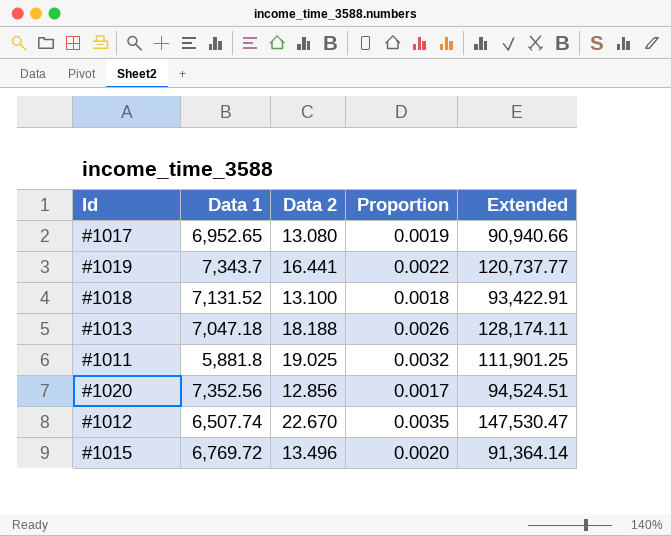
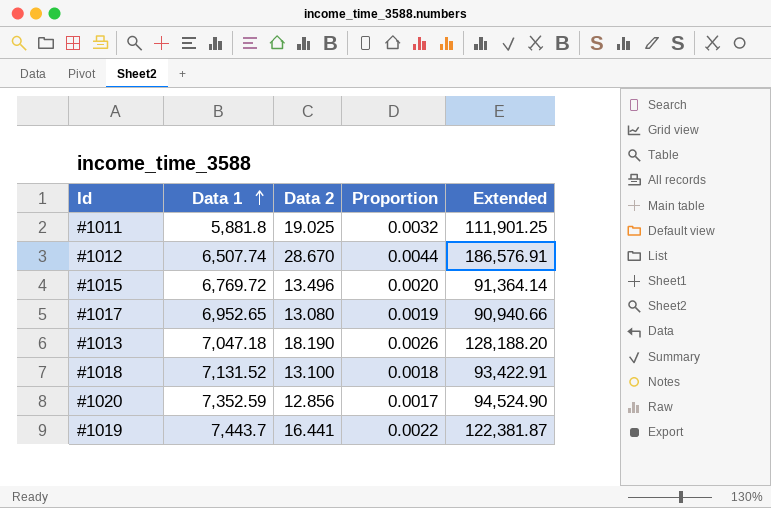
row order: none -> Data 1 ascending
#1012 | Data 2: 22.670 -> 28.670
#1012 | Proportion: 0.0035 -> 0.0044
#1012 | Extended: 147,530.47 -> 186,576.91
#1013 | Data 2: 18.188 -> 18.190
#1013 | Extended: 128,174.11 -> 128,188.20
#1020 | Data 1: 7,352.56 -> 7,352.59
#1020 | Extended: 94,524.51 -> 94,524.90
#1019 | Data 1: 7,343.7 -> 7,443.7
#1019 | Extended: 120,737.77 -> 122,381.87

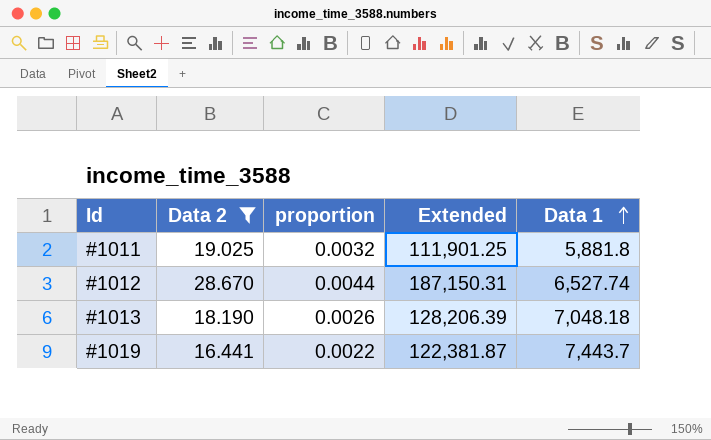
filter: none -> Data 2 >= 16.441
column name: Proportion -> proportion
column Data 1 | position: 2 -> 5
#1012 | Extended: 186,576.91 -> 187,150.31
#1012 | Data 1: 6,507.74 -> 6,527.74
#1013 | Extended: 128,188.20 -> 128,206.39
#1013 | Data 1: 7,047.18 -> 7,048.18

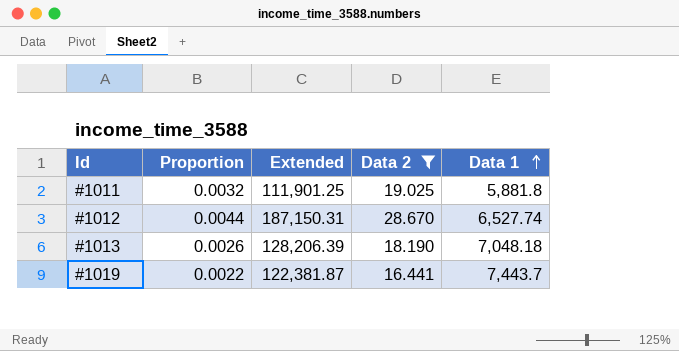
column name: proportion -> Proportion
column Data 2 | position: 2 -> 4

